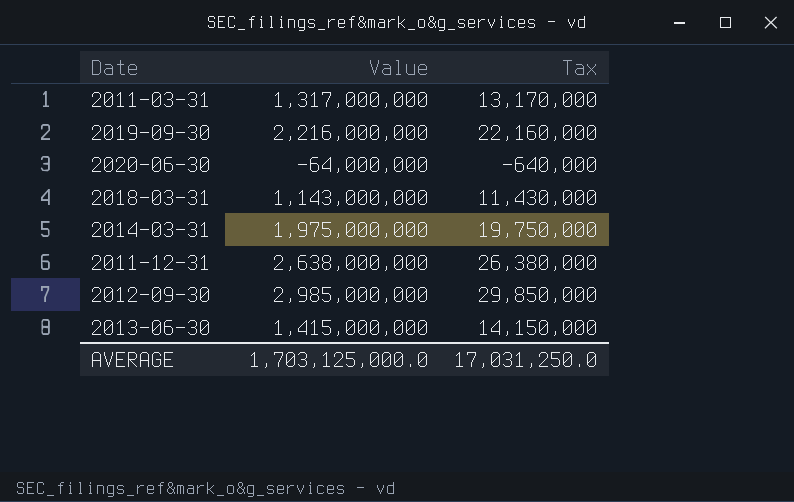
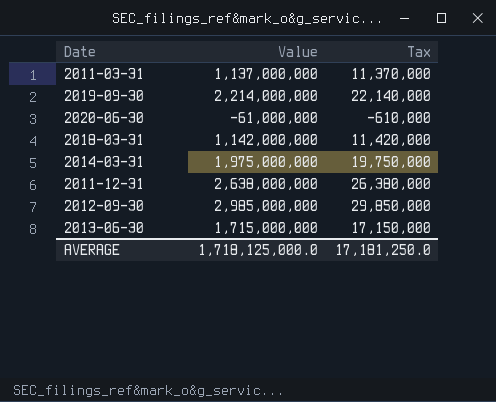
2011-03-31 | Value: 1,317,000,000 -> 1,137,000,000
2011-03-31 | Tax: 13,170,000 -> 11,370,000
2019-09-30 | Value: 2,216,000,000 -> 2,214,000,000
2019-09-30 | Tax: 22,160,000 -> 22,140,000
2020-06-30 | Value: -64,000,000 -> -61,000,000
2020-06-30 | Tax: -640,000 -> -610,000
2018-03-31 | Value: 1,143,000,000 -> 1,142,000,000
2018-03-31 | Tax: 11,430,000 -> 11,420,000
2013-06-30 | Value: 1,415,000,000 -> 1,715,000,000
2013-06-30 | Tax: 14,150,000 -> 17,150,000
AVERAGE | Value: 1,703,125,000.0 -> 1,718,125,000.0
AVERAGE | Tax: 17,031,250.0 -> 17,181,250.0

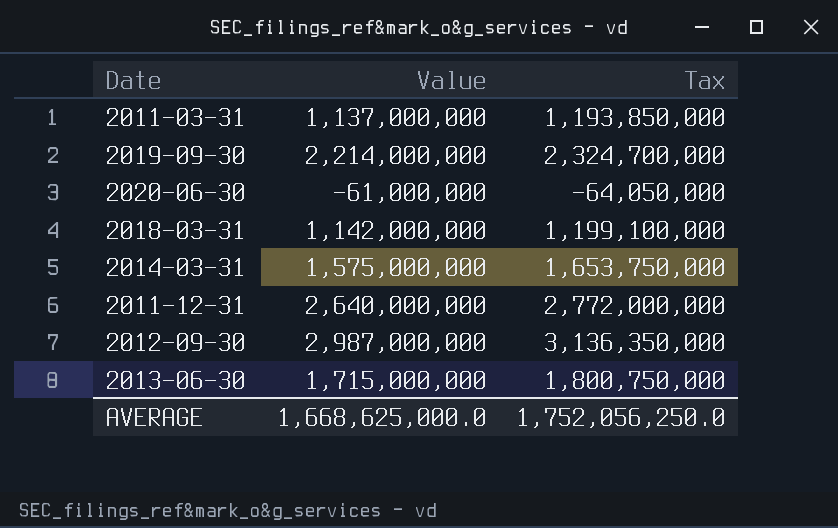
column Tax | formula: [Value] * 0.01 -> [Value] * 1.05
2014-03-31 | Value: 1,975,000,000 -> 1,575,000,000
2011-12-31 | Value: 2,638,000,000 -> 2,640,000,000
2012-09-30 | Value: 2,985,000,000 -> 2,987,000,000
AVERAGE | Value: 1,718,125,000.0 -> 1,668,625,000.0
AVERAGE | Tax: 17,181,250.0 -> 1,752,056,250.0

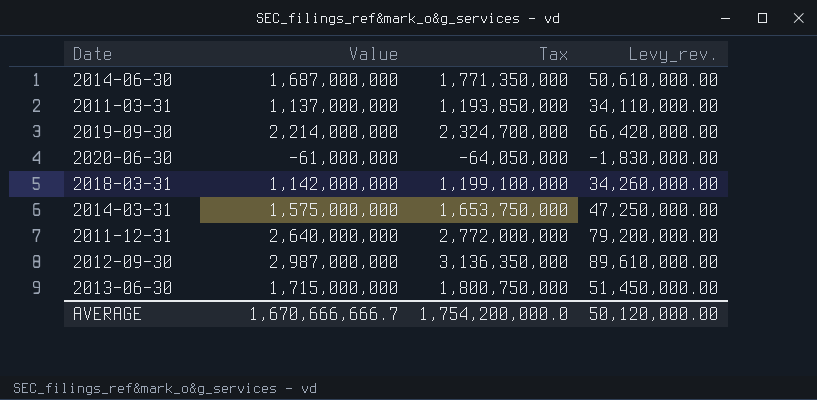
column Levy_rev. | formula: none -> [Value] * 0.03
row 2014-06-30: none -> 1,687,000,000 | 1,771,350,000 | 50,610,000.00
AVERAGE | Value: 1,668,625,000.0 -> 1,670,666,666.7
AVERAGE | Tax: 1,752,056,250.0 -> 1,754,200,000.0

